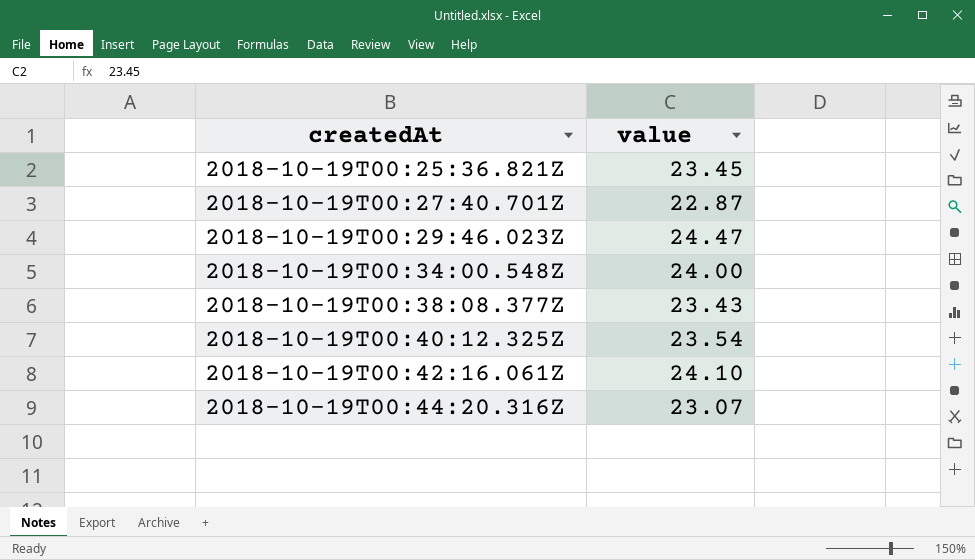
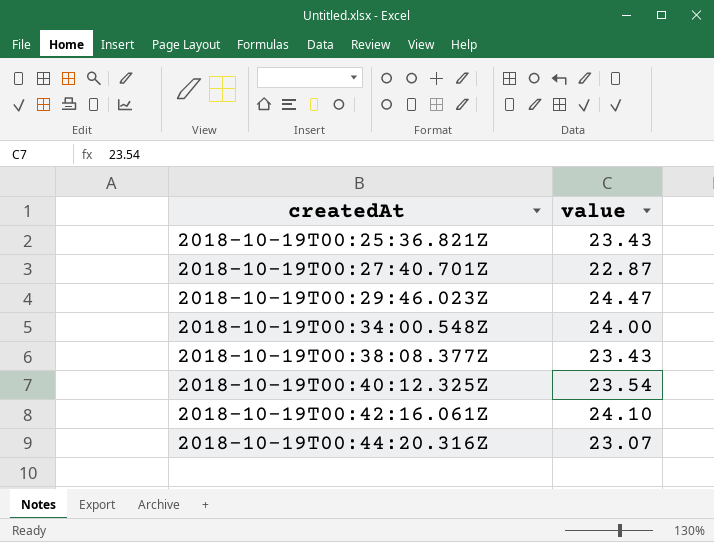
2018-10-19T00:25:36.821Z | value: 23.45 -> 23.43

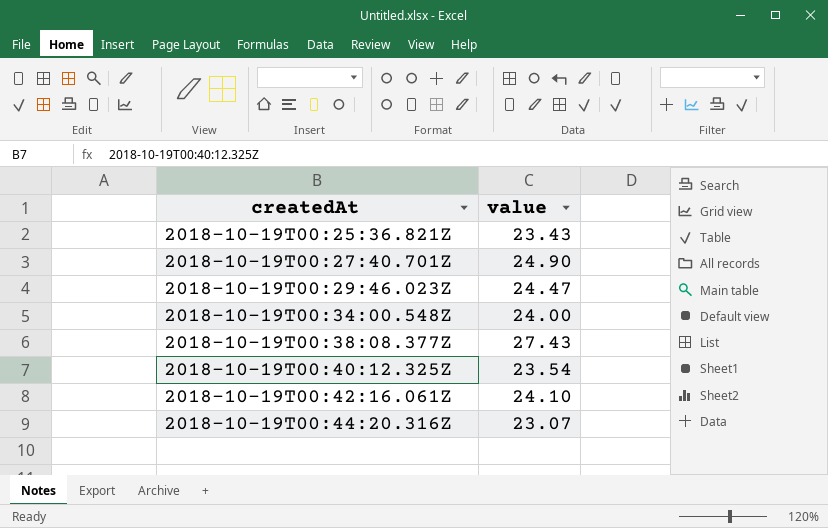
2018-10-19T00:27:40.701Z | value: 22.87 -> 24.90
2018-10-19T00:38:08.377Z | value: 23.43 -> 27.43

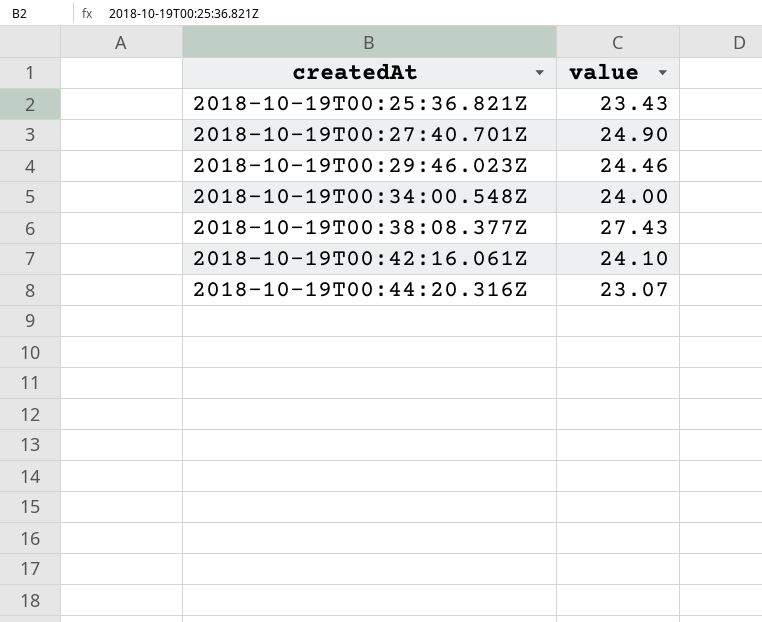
row 2018-10-19T00:40:12.325Z: 23.54 -> none
2018-10-19T00:29:46.023Z | value: 24.47 -> 24.46

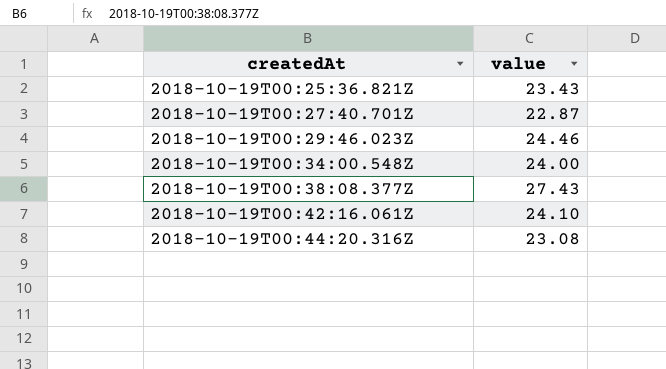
2018-10-19T00:27:40.701Z | value: 24.90 -> 22.87
2018-10-19T00:44:20.316Z | value: 23.07 -> 23.08

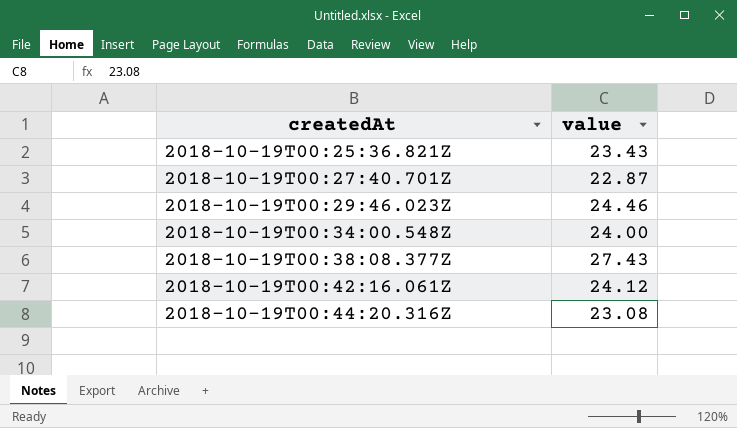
2018-10-19T00:42:16.061Z | value: 24.10 -> 24.12

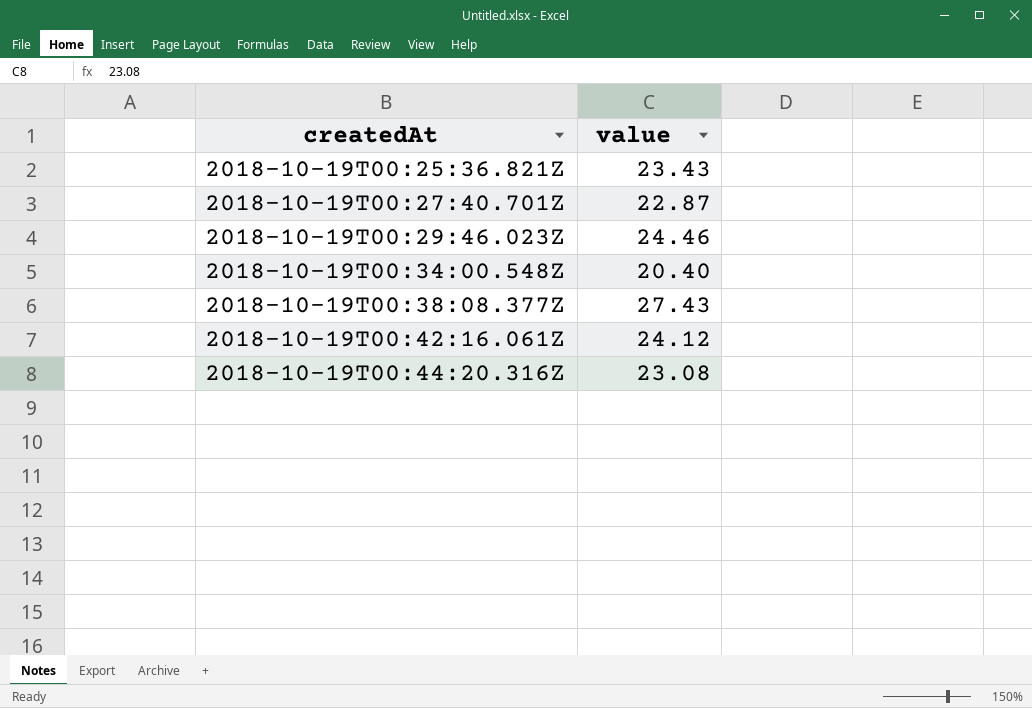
2018-10-19T00:34:00.548Z | value: 24.00 -> 20.40

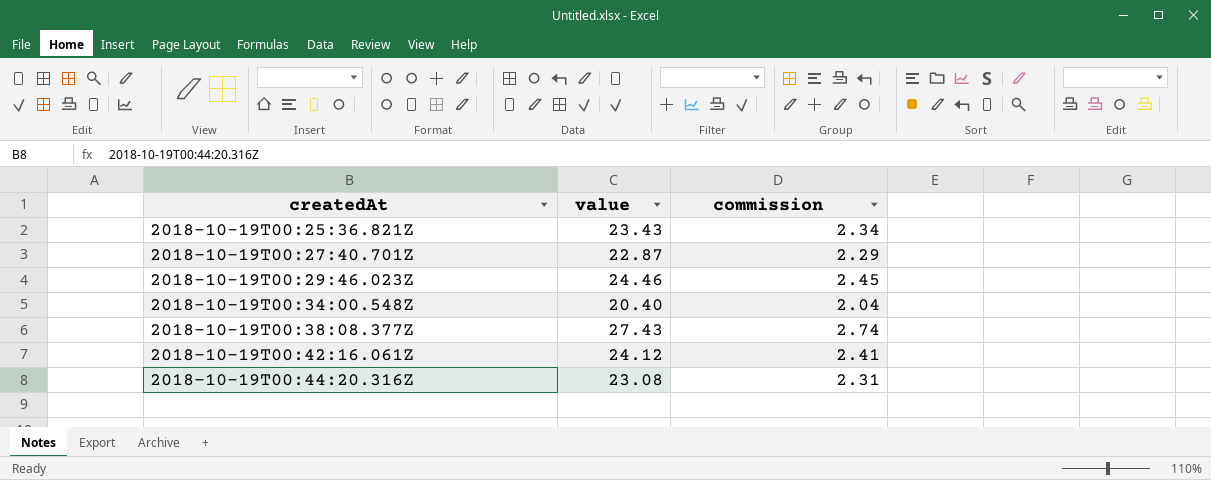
column commission | formula: none -> [value] * 0.1

